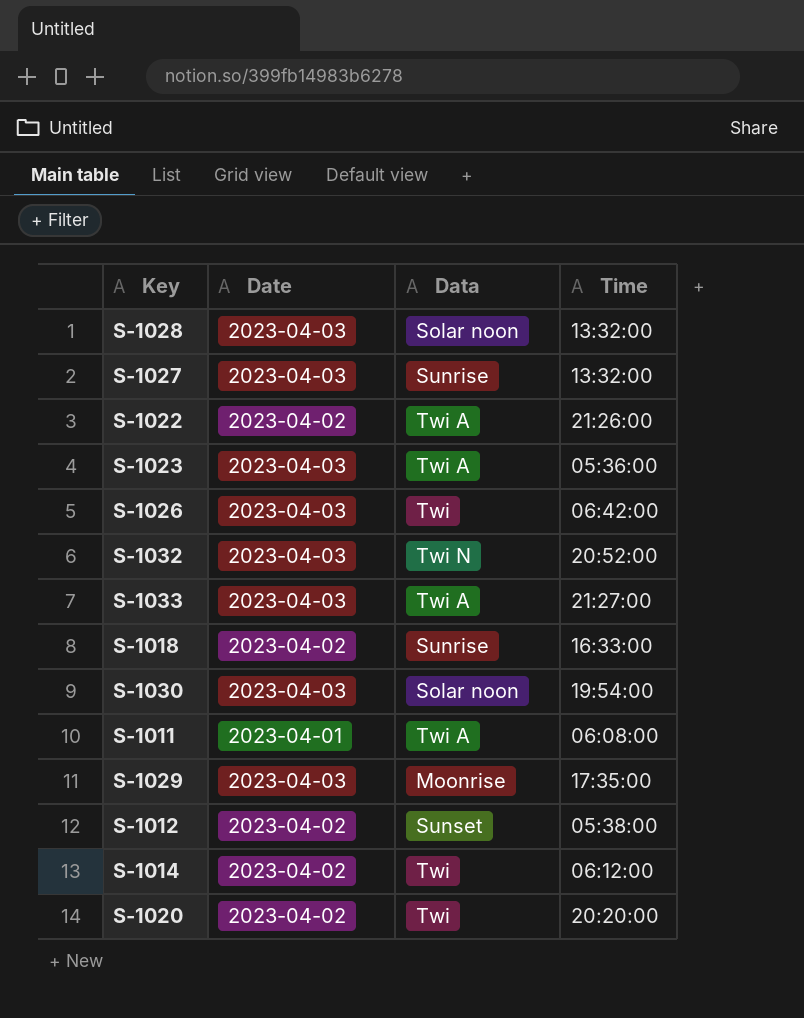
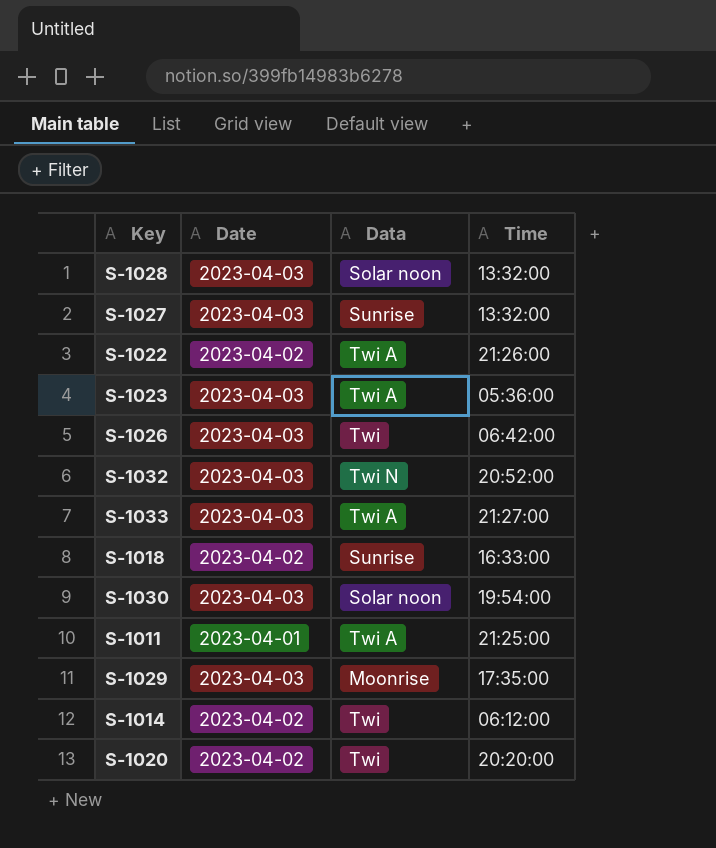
row S-1012: 2023-04-02 | Sunset | 05:38:00 -> none
S-1011 | Time: 06:08:00 -> 21:25:00

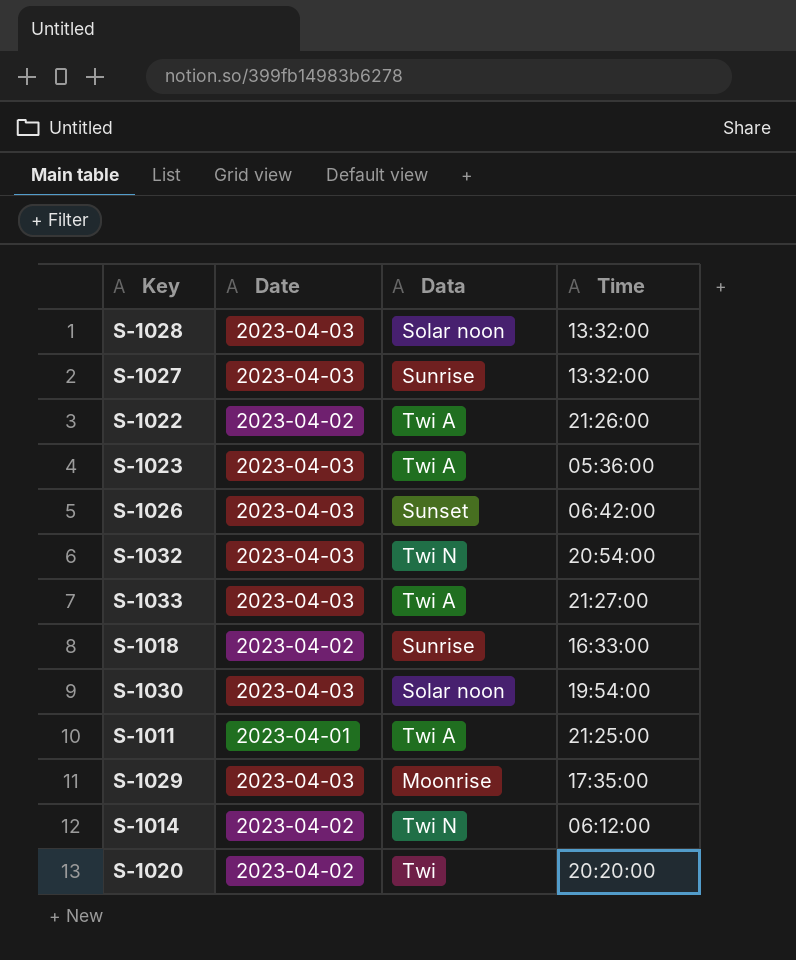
S-1026 | Data: Twi -> Sunset
S-1032 | Time: 20:52:00 -> 20:54:00
S-1014 | Data: Twi -> Twi N

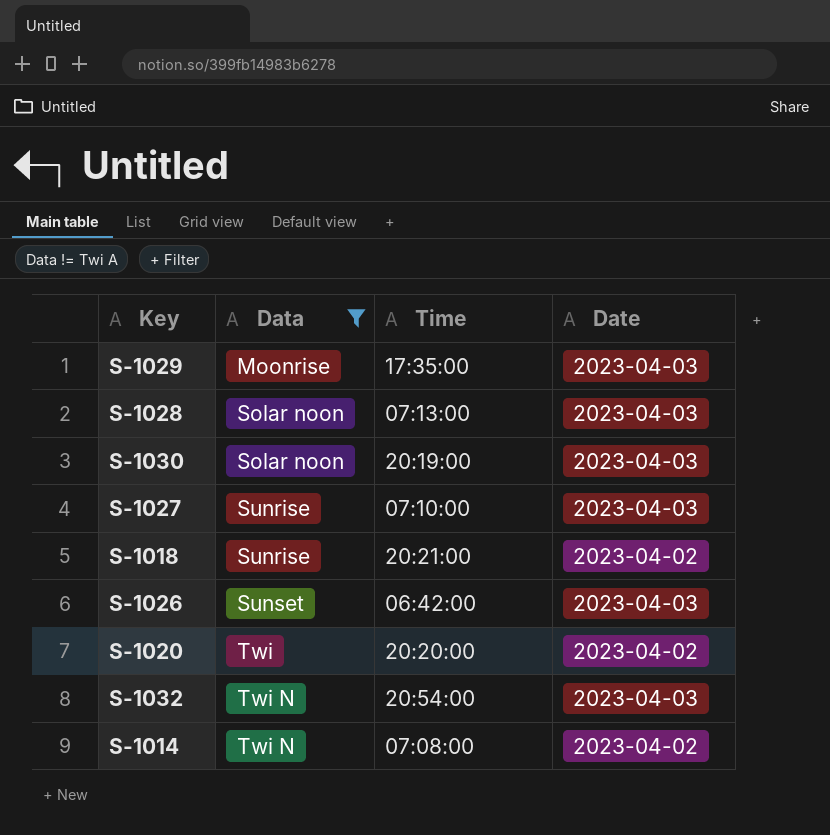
filter: none -> Data != Twi A
row order: none -> Data ascending
column Date | position: 2 -> 4
S-1028 | Time: 13:32:00 -> 07:13:00
S-1030 | Time: 19:54:00 -> 20:19:00
S-1027 | Time: 13:32:00 -> 07:10:00
S-1018 | Time: 16:33:00 -> 20:21:00
S-1014 | Time: 06:12:00 -> 07:08:00

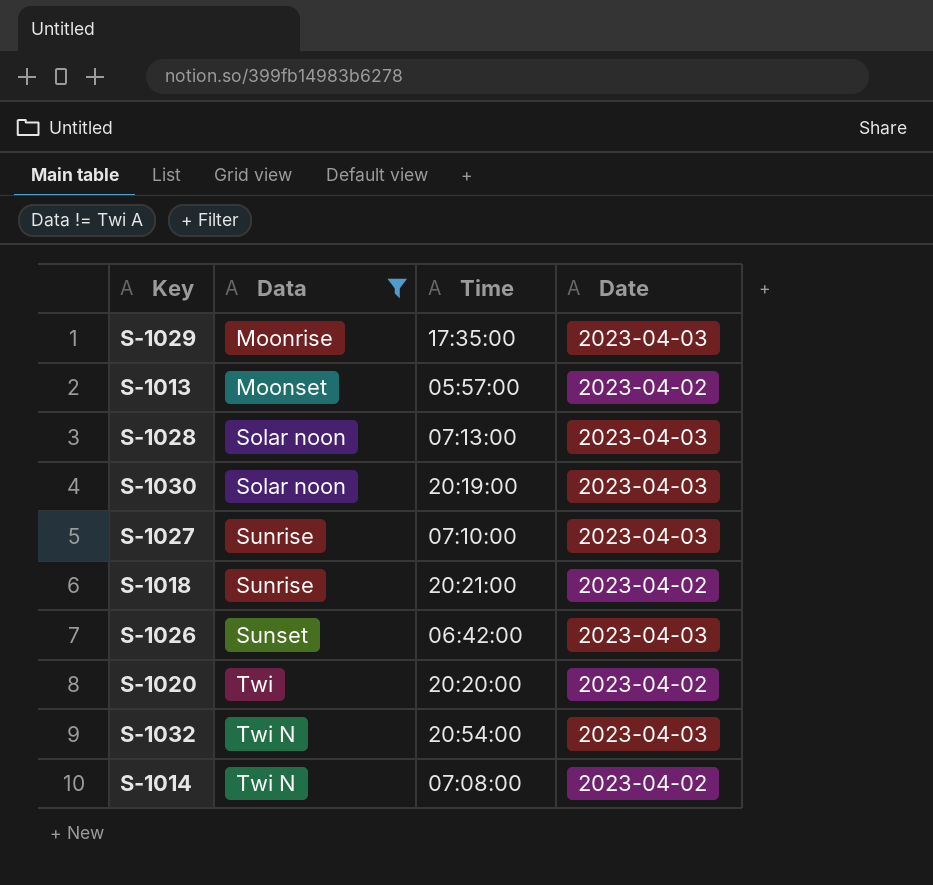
row S-1013: none -> Moonset | 05:57:00 | 2023-04-02

